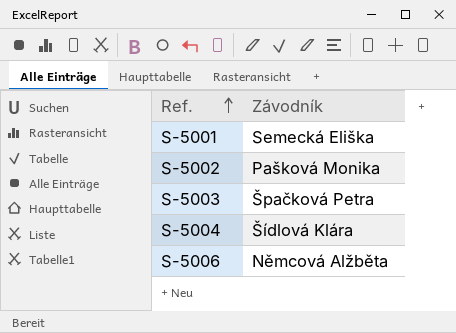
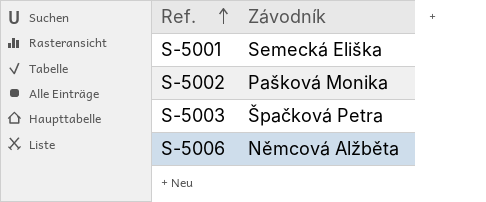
row S-5004: Šídlová Klára -> none

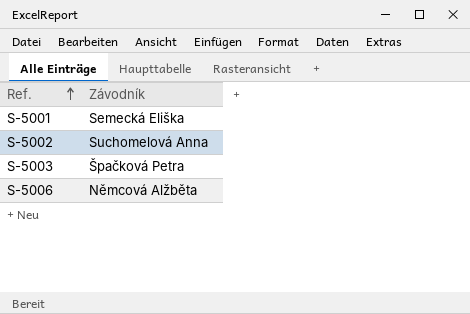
S-5002 | Závodník: Pašková Monika -> Suchomelová Anna

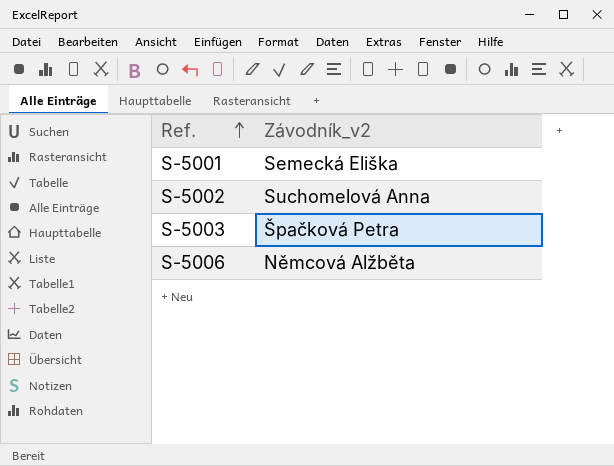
column name: Závodník -> Závodník_v2

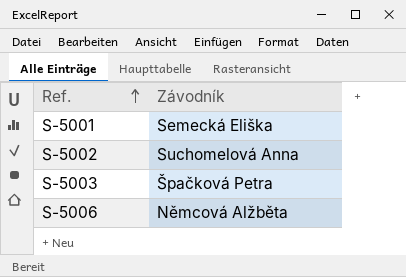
column name: Závodník_v2 -> Závodník

